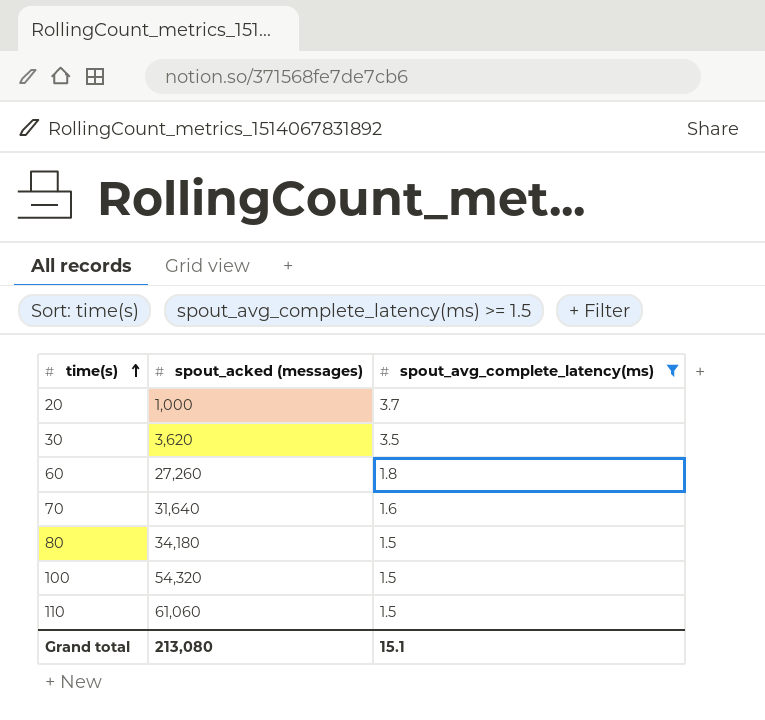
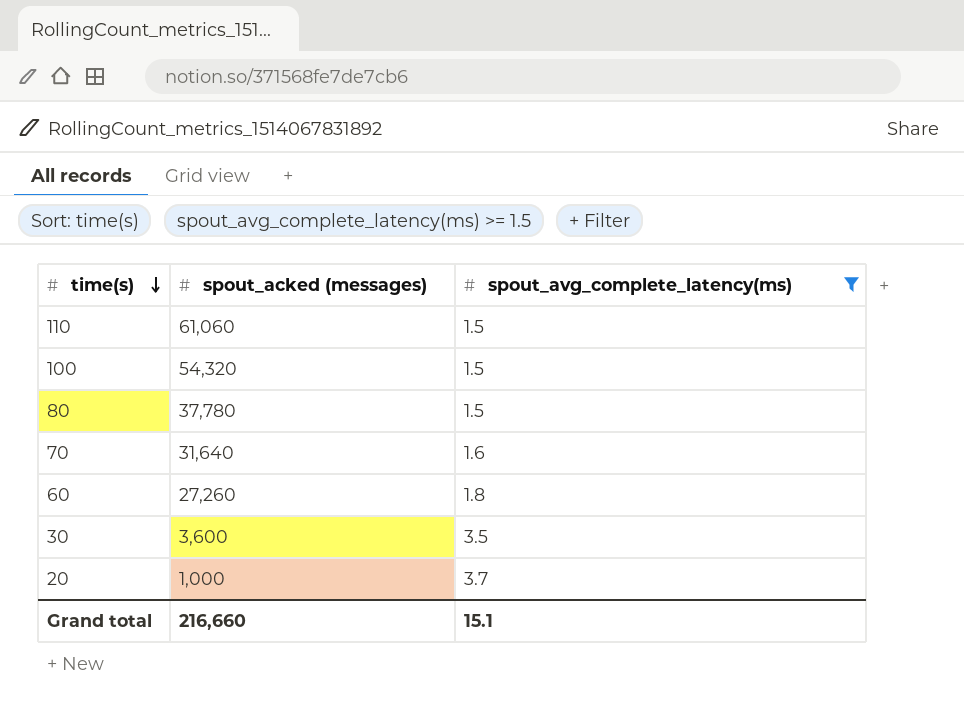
row order: time(s) ascending -> time(s) descending
80 | spout_acked (messages): 34,180 -> 37,780
30 | spout_acked (messages): 3,620 -> 3,600
Grand total | spout_acked (messages): 213,080 -> 216,660

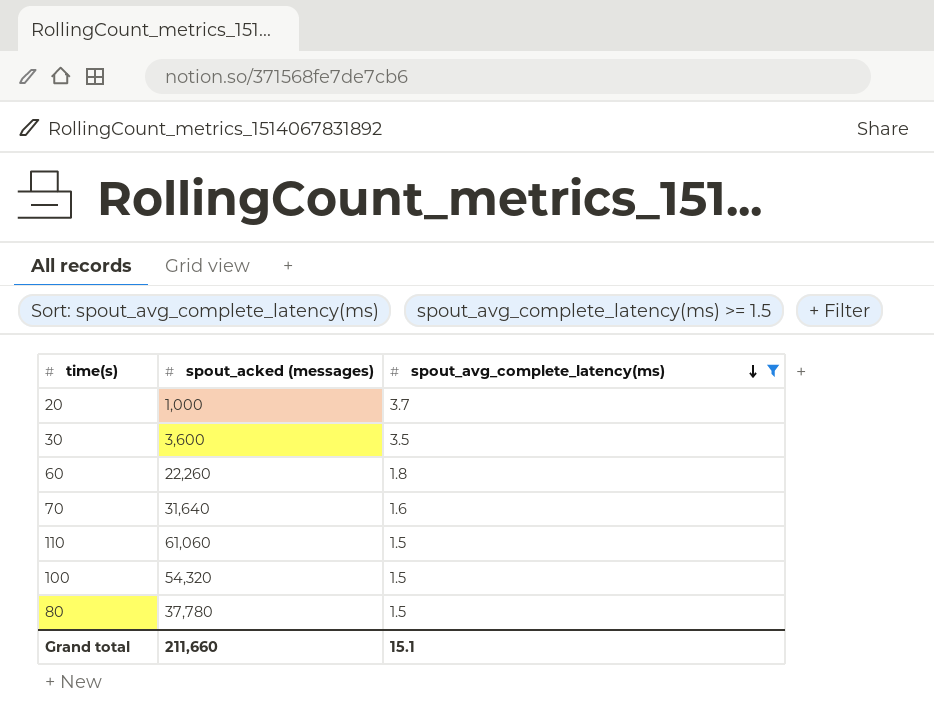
row order: time(s) descending -> spout_avg_complete_latency(ms) descending
60 | spout_acked (messages): 27,260 -> 22,260
Grand total | spout_acked (messages): 216,660 -> 211,660

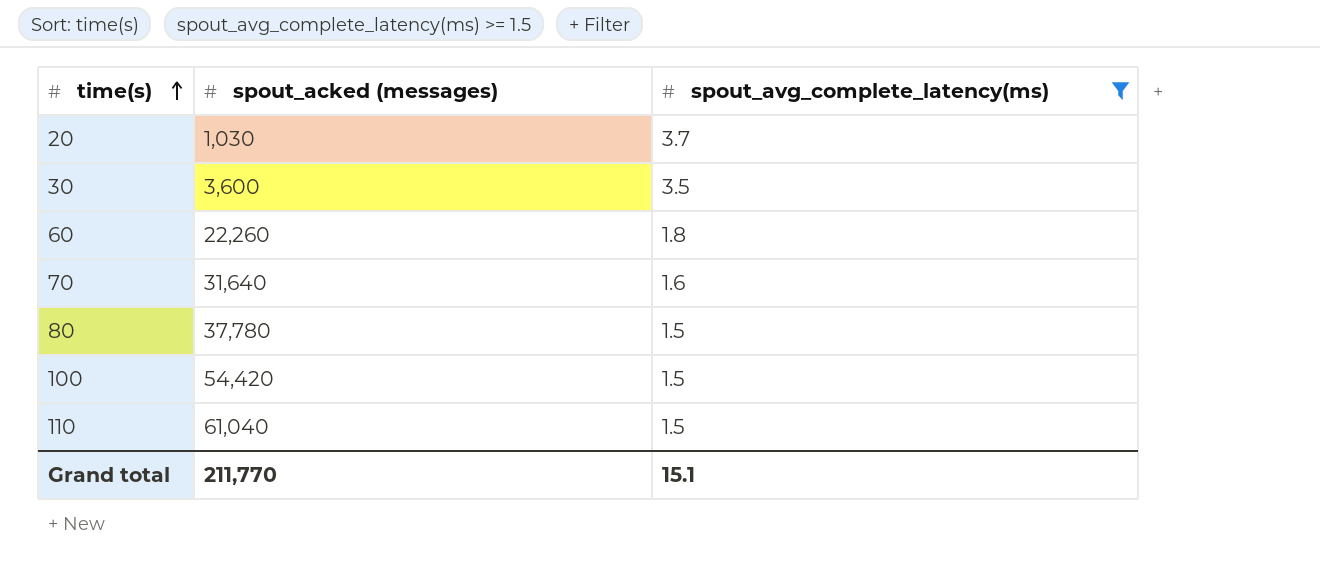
row order: spout_avg_complete_latency(ms) descending -> time(s) ascending
20 | spout_acked (messages): 1,000 -> 1,030
100 | spout_acked (messages): 54,320 -> 54,420
110 | spout_acked (messages): 61,060 -> 61,040
Grand total | spout_acked (messages): 211,660 -> 211,770

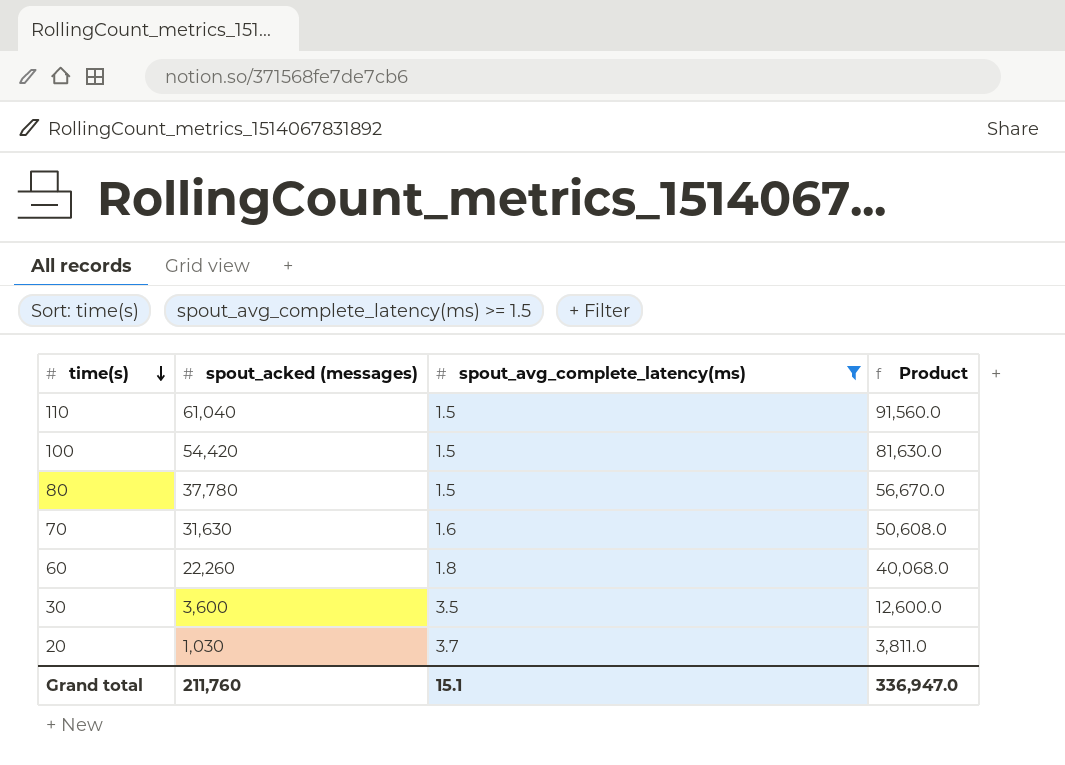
row order: time(s) ascending -> time(s) descending
column Product | formula: none -> [spout_acked (messages)] * [spout_avg_complete_latency(ms)]
70 | spout_acked (messages): 31,640 -> 31,630
Grand total | spout_acked (messages): 211,770 -> 211,760

